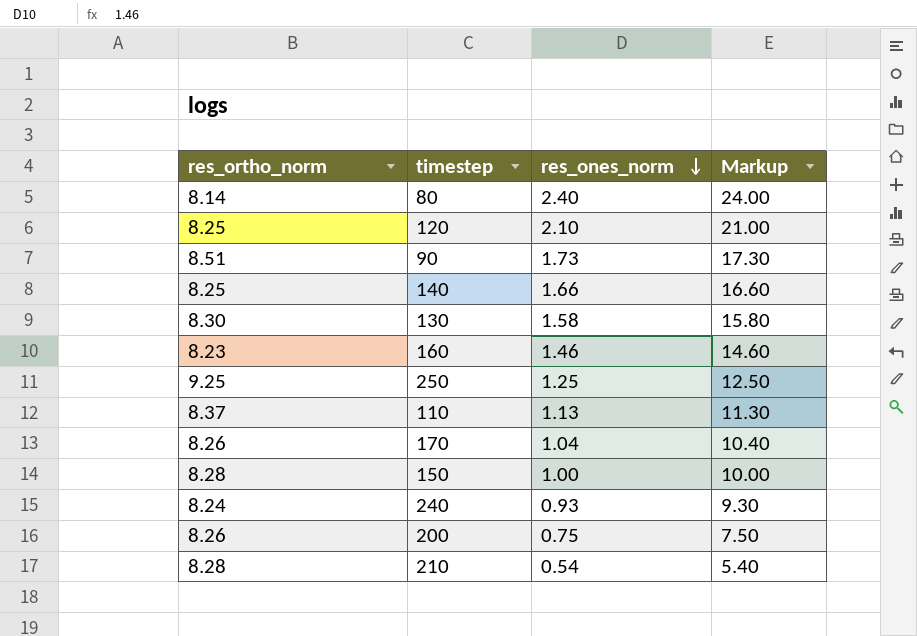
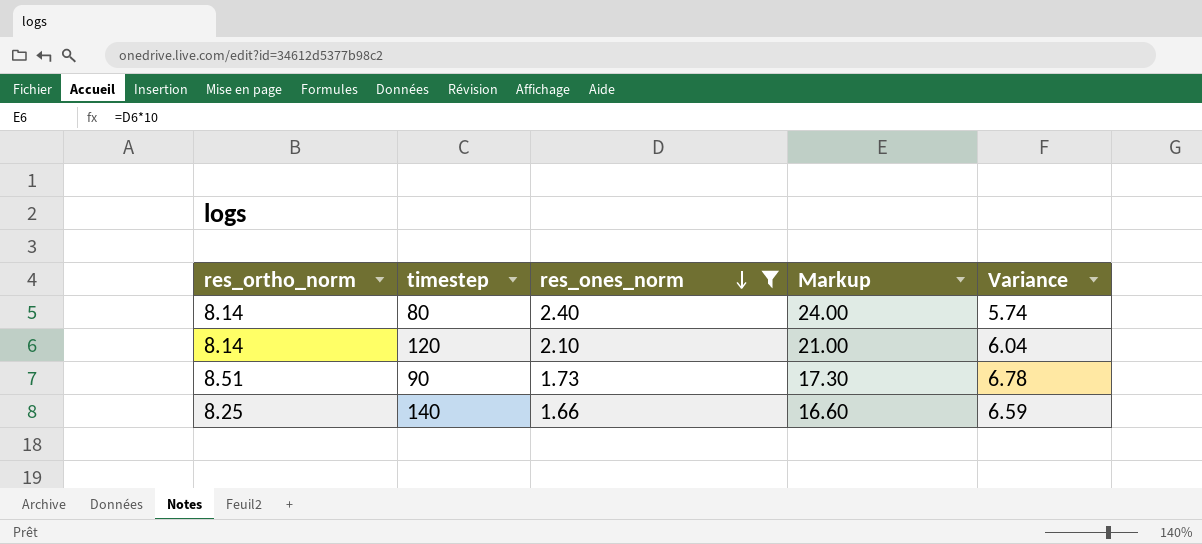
filter: none -> res_ones_norm >= 1.66
column Variance | formula: none -> [res_ortho_norm] - [res_ones_norm]
120 | res_ortho_norm: 8.25 -> 8.14

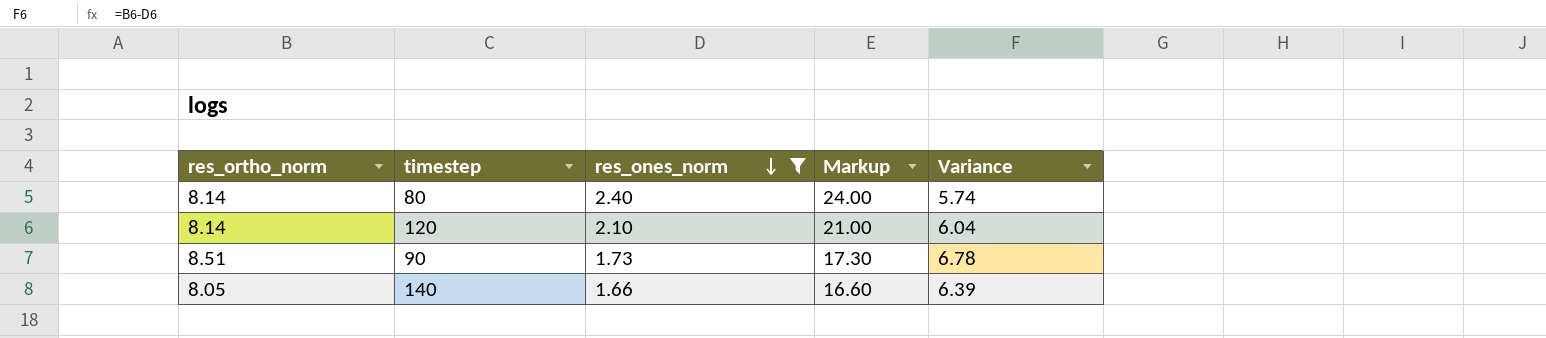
140 | res_ortho_norm: 8.25 -> 8.05
140 | Variance: 6.59 -> 6.39

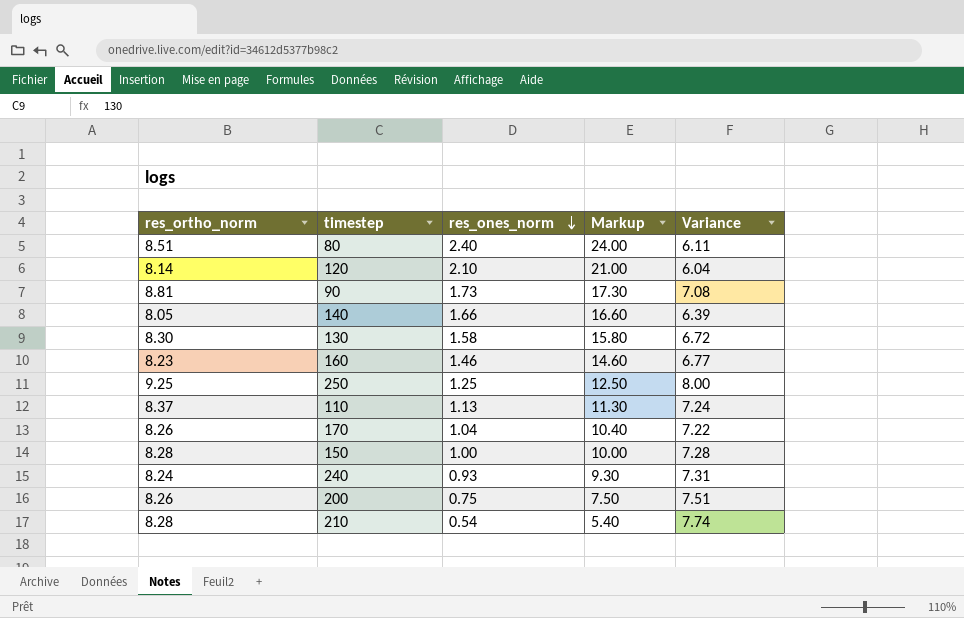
filter: res_ones_norm >= 1.66 -> none
80 | res_ortho_norm: 8.14 -> 8.51
80 | Variance: 5.74 -> 6.11
90 | res_ortho_norm: 8.51 -> 8.81
90 | Variance: 6.78 -> 7.08

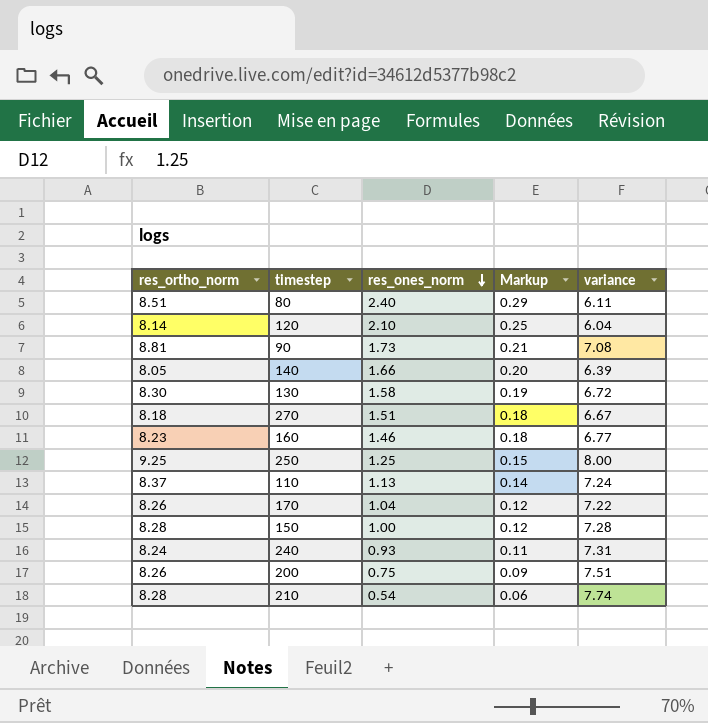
column Markup | formula: [res_ones_norm] * 10 -> [res_ones_norm] * 0.12
column name: Variance -> variance
row 270: none -> 8.18 | 1.51 | 0.18 | 6.67

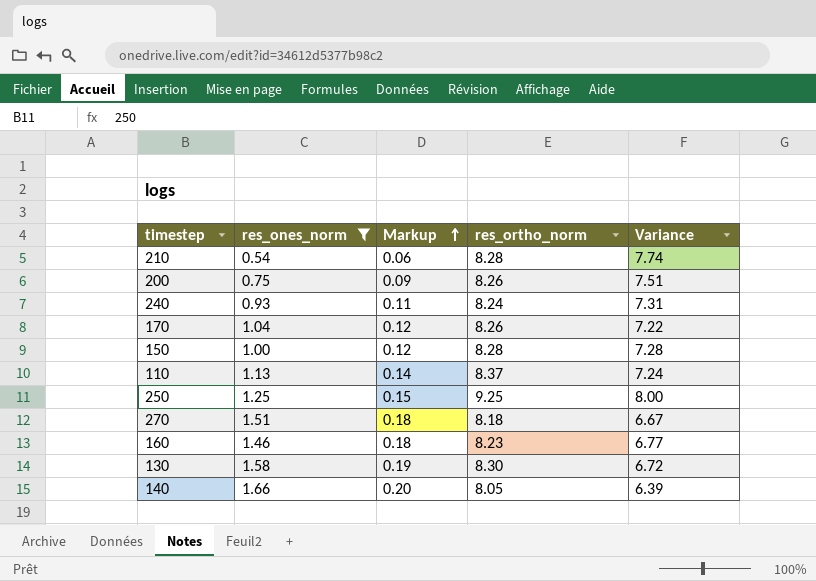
filter: none -> res_ones_norm <= 1.66
row order: res_ones_norm descending -> Markup ascending
column res_ortho_norm | position: 1 -> 4
column name: variance -> Variance

